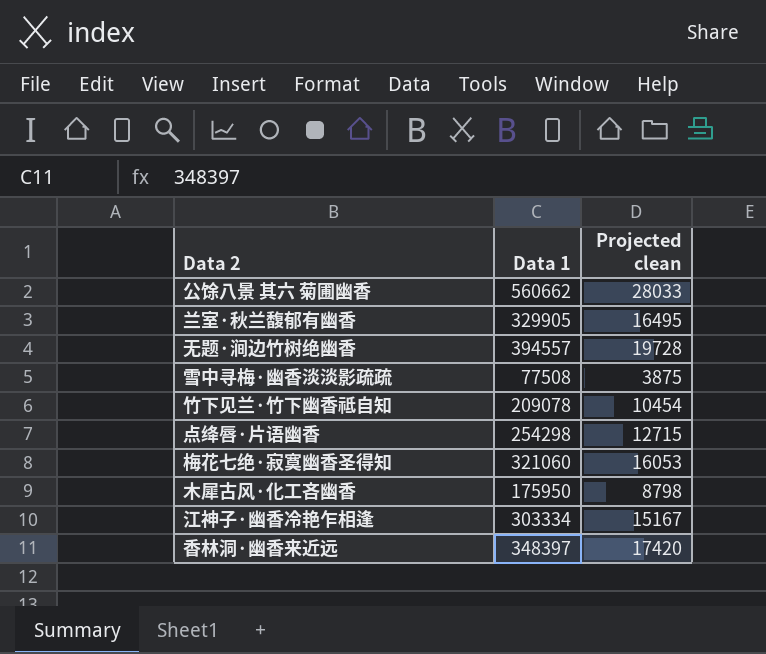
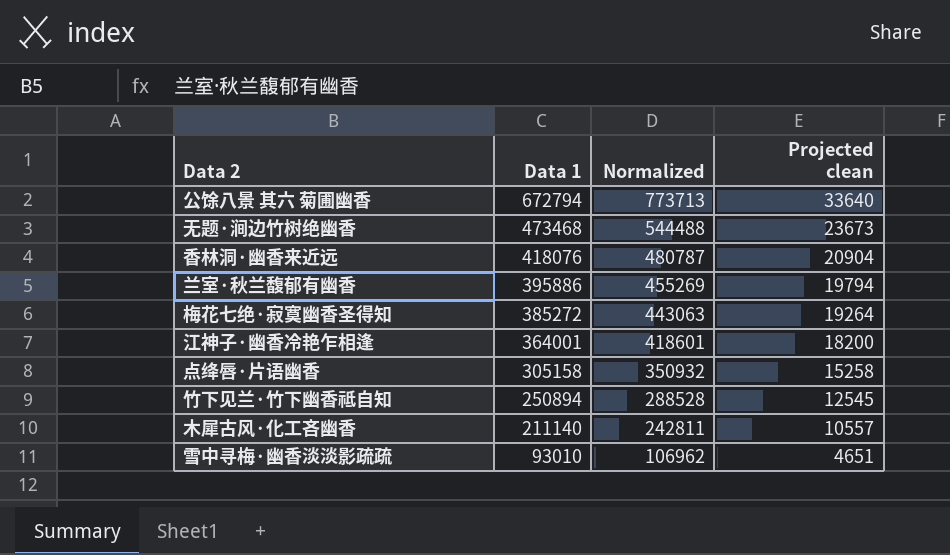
row order: none -> Data 1 descending
column Normalized | formula: none -> [Data 1] * 1.15
公馀八景 其六 菊圃幽香 | Data 1: 560662 -> 672794
公馀八景 其六 菊圃幽香 | Projected clean: 28033 -> 33640
无题·涧边竹树绝幽香 | Data 1: 394557 -> 473468
无题·涧边竹树绝幽香 | Projected clean: 19728 -> 23673
香林洞·幽香来近远 | Data 1: 348397 -> 418076
香林洞·幽香来近远 | Projected clean: 17420 -> 20904
兰室·秋兰馥郁有幽香 | Data 1: 329905 -> 395886
兰室·秋兰馥郁有幽香 | Projected clean: 16495 -> 19794
梅花七绝·寂寞幽香圣得知 | Data 1: 321060 -> 385272
梅花七绝·寂寞幽香圣得知 | Projected clean: 16053 -> 19264
江神子·幽香冷艳乍相逢 | Data 1: 303334 -> 364001
江神子·幽香冷艳乍相逢 | Projected clean: 15167 -> 18200
点绛唇·片语幽香 | Data 1: 254298 -> 305158
点绛唇·片语幽香 | Projected clean: 12715 -> 15258
竹下见兰·竹下幽香祗自知 | Data 1: 209078 -> 250894
竹下见兰·竹下幽香祗自知 | Projected clean: 10454 -> 12545
木犀古风·化工吝幽香 | Data 1: 175950 -> 211140
木犀古风·化工吝幽香 | Projected clean: 8798 -> 10557
雪中寻梅·幽香淡淡影疏疏 | Data 1: 77508 -> 93010
雪中寻梅·幽香淡淡影疏疏 | Projected clean: 3875 -> 4651

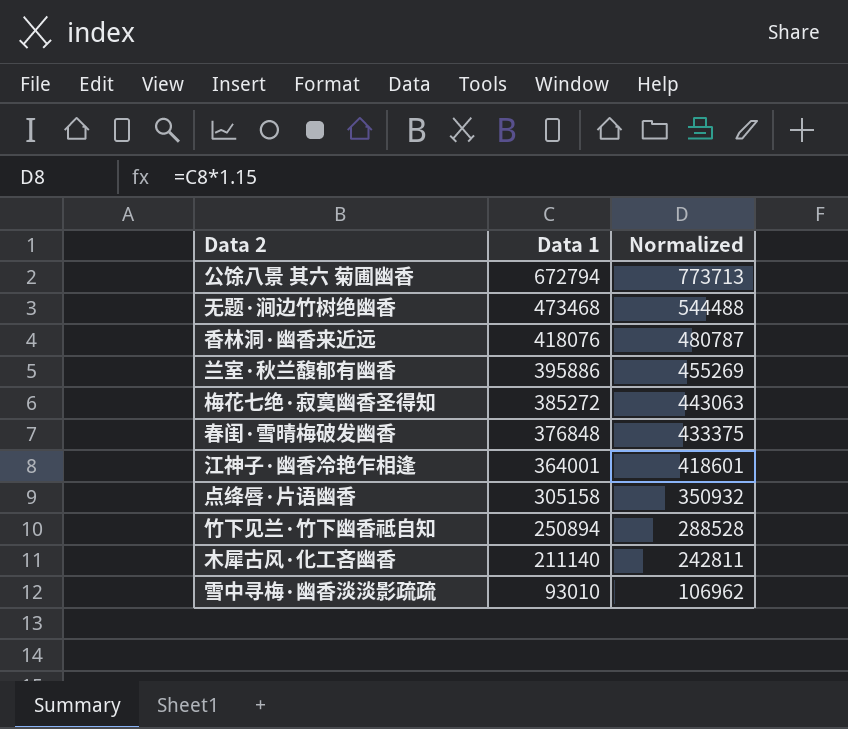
column Projected clean | formula: [Data 1] * 0.05 -> none
row 春闺·雪晴梅破发幽香: none -> 376848 | 433375

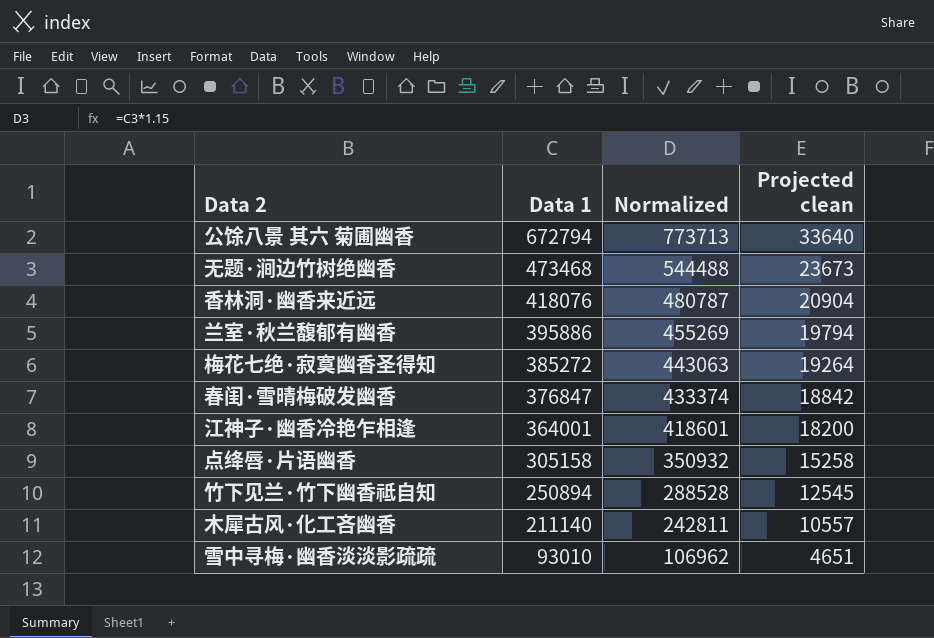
column Projected clean | formula: none -> [Data 1] * 0.05
春闺·雪晴梅破发幽香 | Data 1: 376848 -> 376847
春闺·雪晴梅破发幽香 | Normalized: 433375 -> 433374

